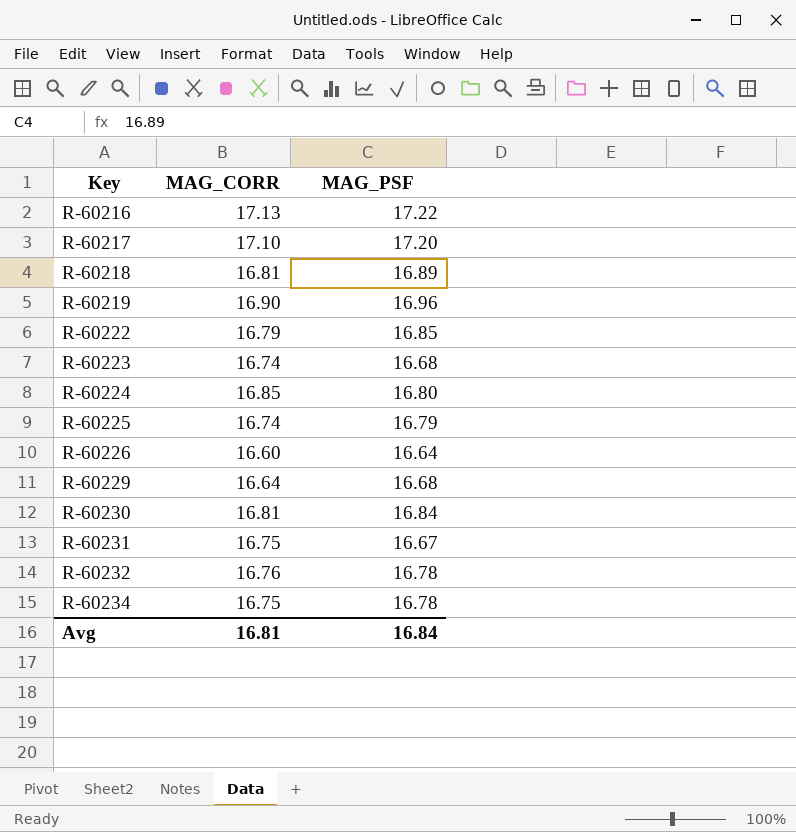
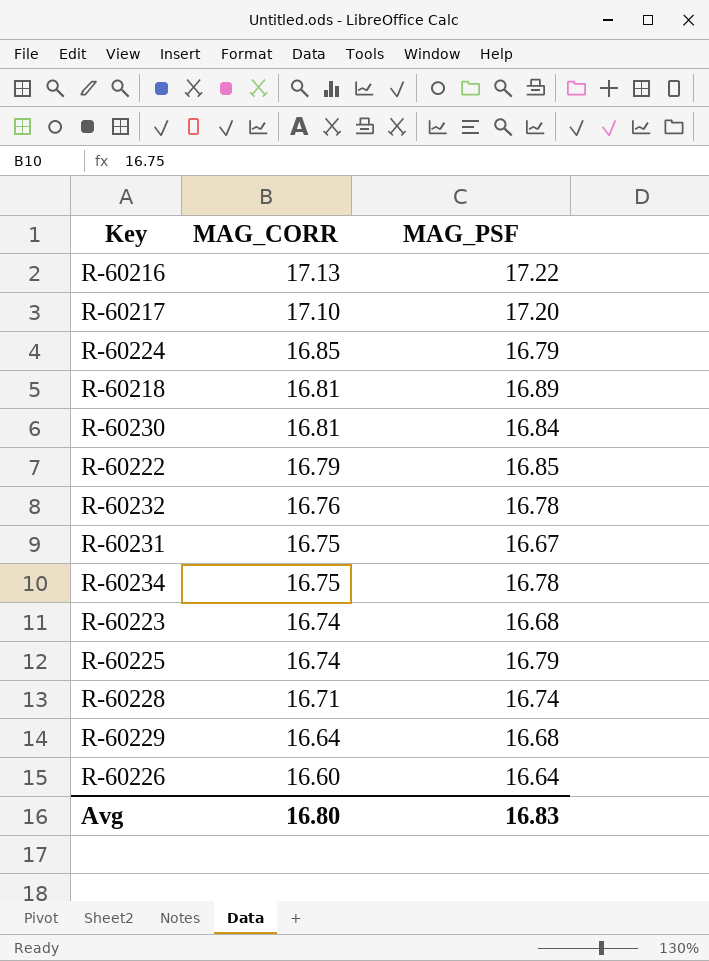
row order: Key ascending -> MAG_CORR descending
row R-60219: 16.90 | 16.96 -> none
R-60224 | MAG_PSF: 16.80 -> 16.79
row R-60228: none -> 16.71 | 16.74
Avg | MAG_CORR: 16.81 -> 16.80
Avg | MAG_PSF: 16.84 -> 16.83

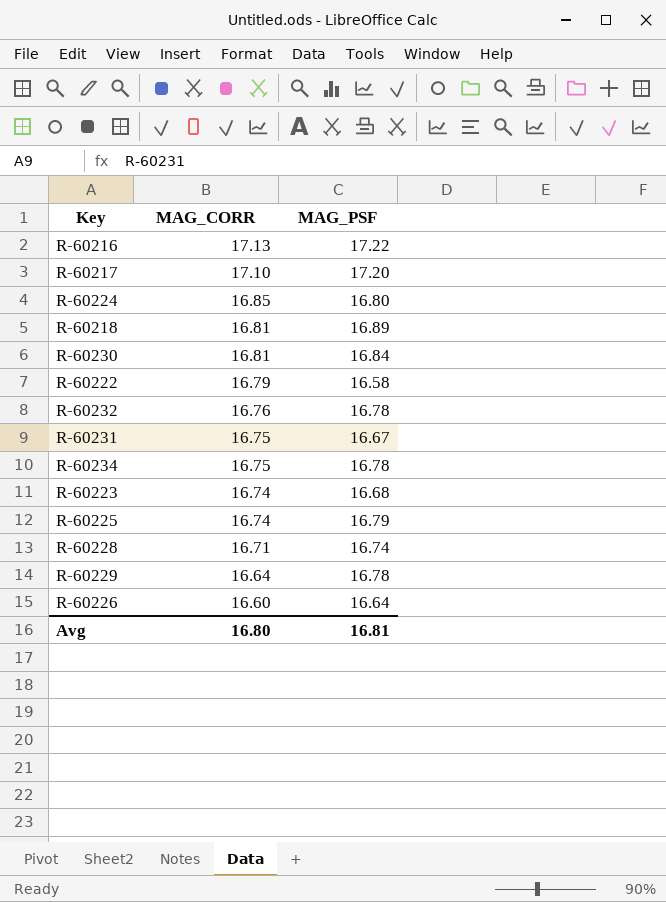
R-60224 | MAG_PSF: 16.79 -> 16.80
R-60222 | MAG_PSF: 16.85 -> 16.58
R-60229 | MAG_PSF: 16.68 -> 16.78
Avg | MAG_PSF: 16.83 -> 16.81

